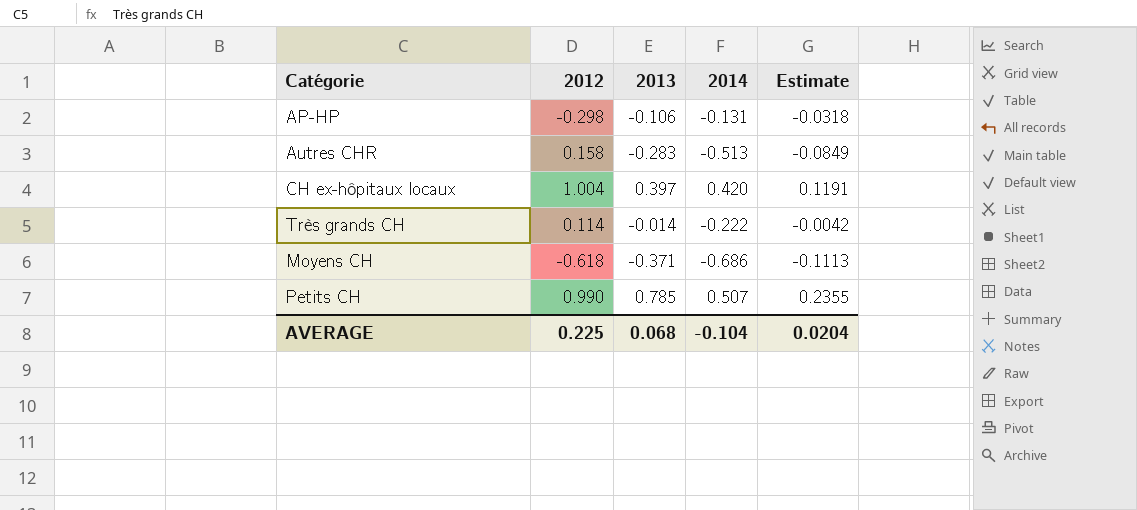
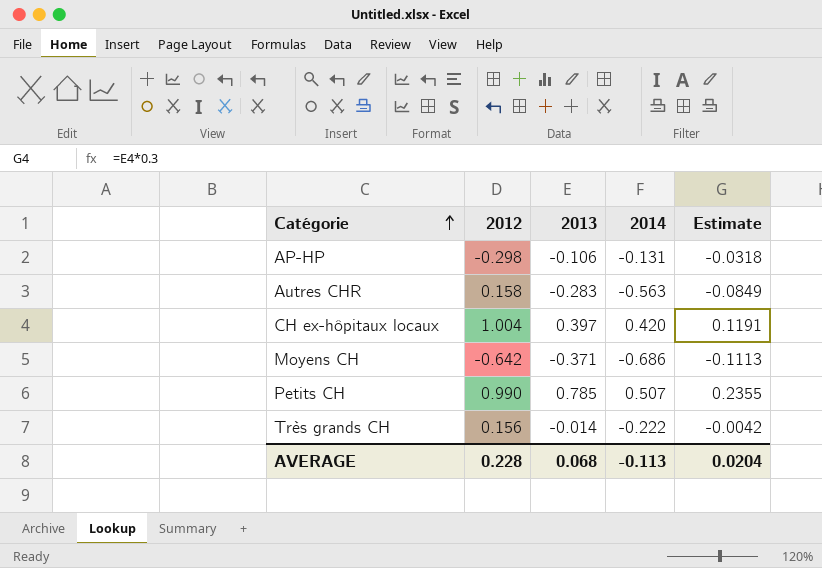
row order: none -> Catégorie ascending
Autres CHR | 2014: -0.513 -> -0.563
Moyens CH | 2012: -0.618 -> -0.642
Très grands CH | 2012: 0.114 -> 0.156
AVERAGE | 2012: 0.225 -> 0.228
AVERAGE | 2014: -0.104 -> -0.113

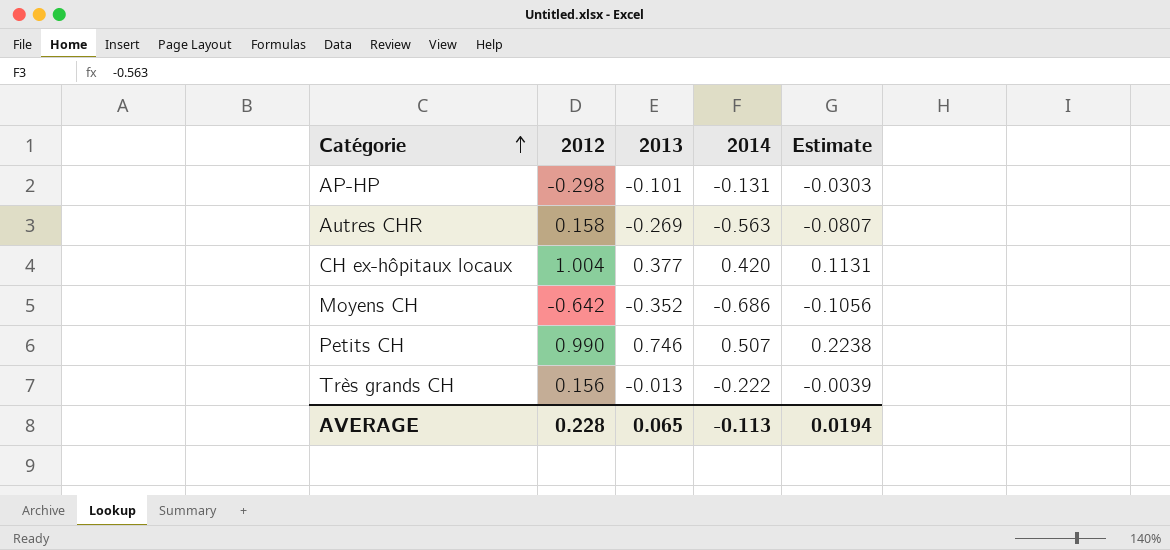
AP-HP | 2013: -0.106 -> -0.101
AP-HP | Estimate: -0.0318 -> -0.0303
Autres CHR | 2013: -0.283 -> -0.269
Autres CHR | Estimate: -0.0849 -> -0.0807
CH ex-hôpitaux locaux | 2013: 0.397 -> 0.377
CH ex-hôpitaux locaux | Estimate: 0.1191 -> 0.1131
Moyens CH | 2013: -0.371 -> -0.352
Moyens CH | Estimate: -0.1113 -> -0.1056
Petits CH | 2013: 0.785 -> 0.746
Petits CH | Estimate: 0.2355 -> 0.2238
Très grands CH | 2013: -0.014 -> -0.013
Très grands CH | Estimate: -0.0042 -> -0.0039
AVERAGE | 2013: 0.068 -> 0.065
AVERAGE | Estimate: 0.0204 -> 0.0194

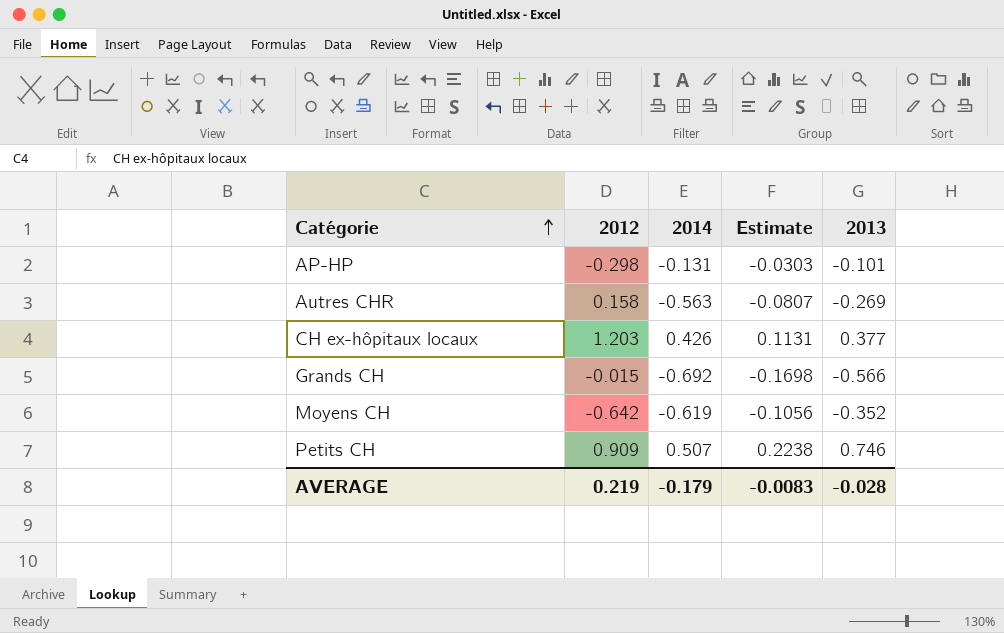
column 2013 | position: 3 -> 5
row Très grands CH: 0.156 | -0.013 | -0.222 | -0.0039 -> none
CH ex-hôpitaux locaux | 2012: 1.004 -> 1.203
CH ex-hôpitaux locaux | 2014: 0.420 -> 0.426
row Grands CH: none -> -0.015 | -0.692 | -0.1698 | -0.566
Moyens CH | 2014: -0.686 -> -0.619
Petits CH | 2012: 0.990 -> 0.909
AVERAGE | 2012: 0.228 -> 0.219
AVERAGE | 2014: -0.113 -> -0.179
AVERAGE | Estimate: 0.0194 -> -0.0083
AVERAGE | 2013: 0.065 -> -0.028

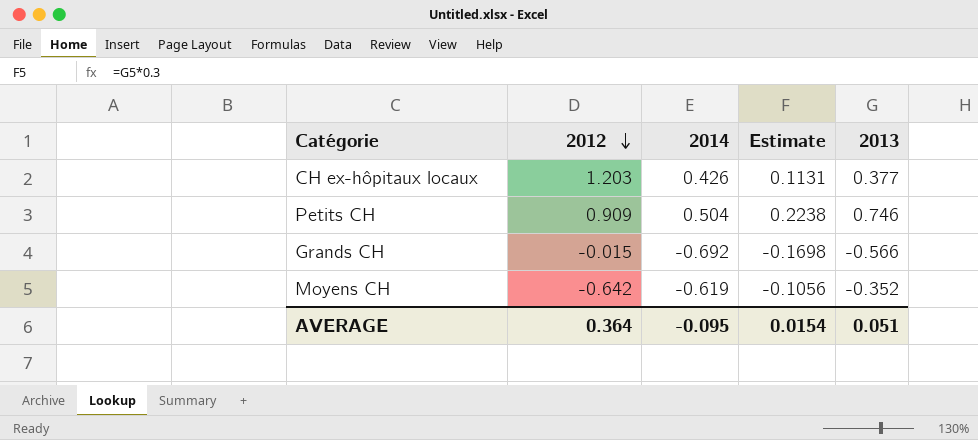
row order: Catégorie ascending -> 2012 descending
row AP-HP: -0.298 | -0.131 | -0.0303 | -0.101 -> none
row Autres CHR: 0.158 | -0.563 | -0.0807 | -0.269 -> none
Petits CH | 2014: 0.507 -> 0.504
AVERAGE | 2012: 0.219 -> 0.364
AVERAGE | 2014: -0.179 -> -0.095
AVERAGE | Estimate: -0.0083 -> 0.0154
AVERAGE | 2013: -0.028 -> 0.051

